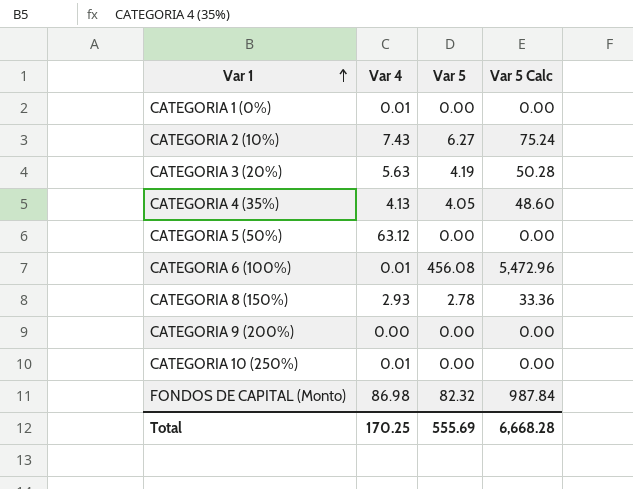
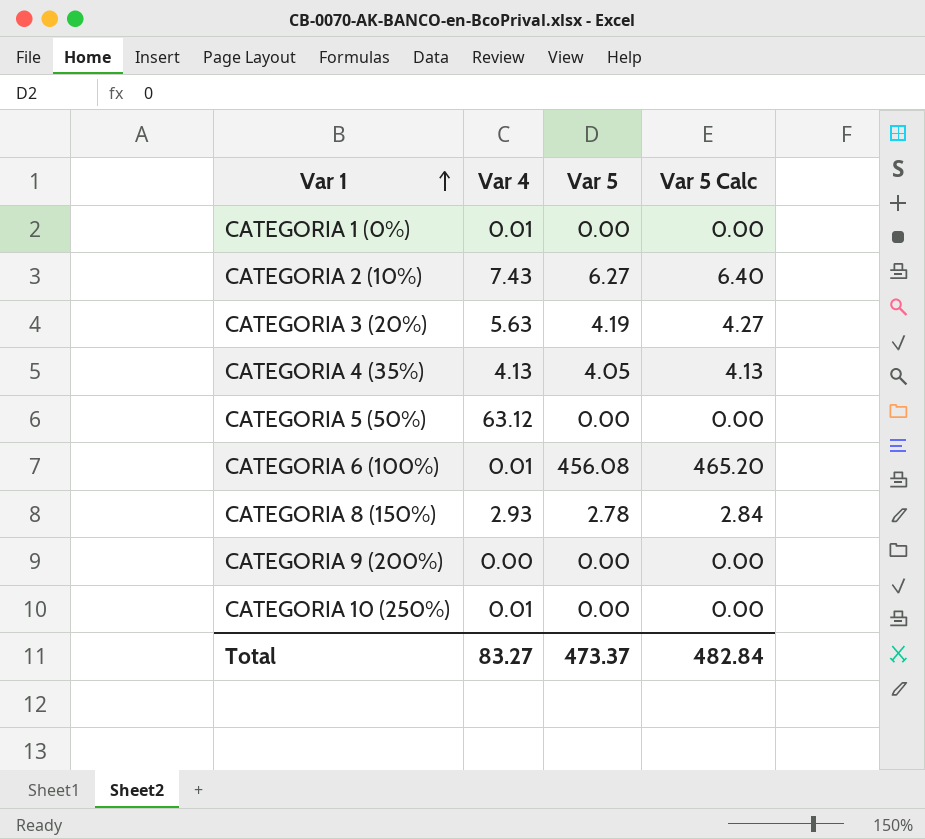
column Var 5 Calc | formula: [Var 5] * 12 -> [Var 5] * 1.02
row FONDOS DE CAPITAL (Monto): 86.98 | 82.32 | 987.84 -> none
Total | Var 4: 170.25 -> 83.27
Total | Var 5: 555.69 -> 473.37
Total | Var 5 Calc: 6,668.28 -> 482.84

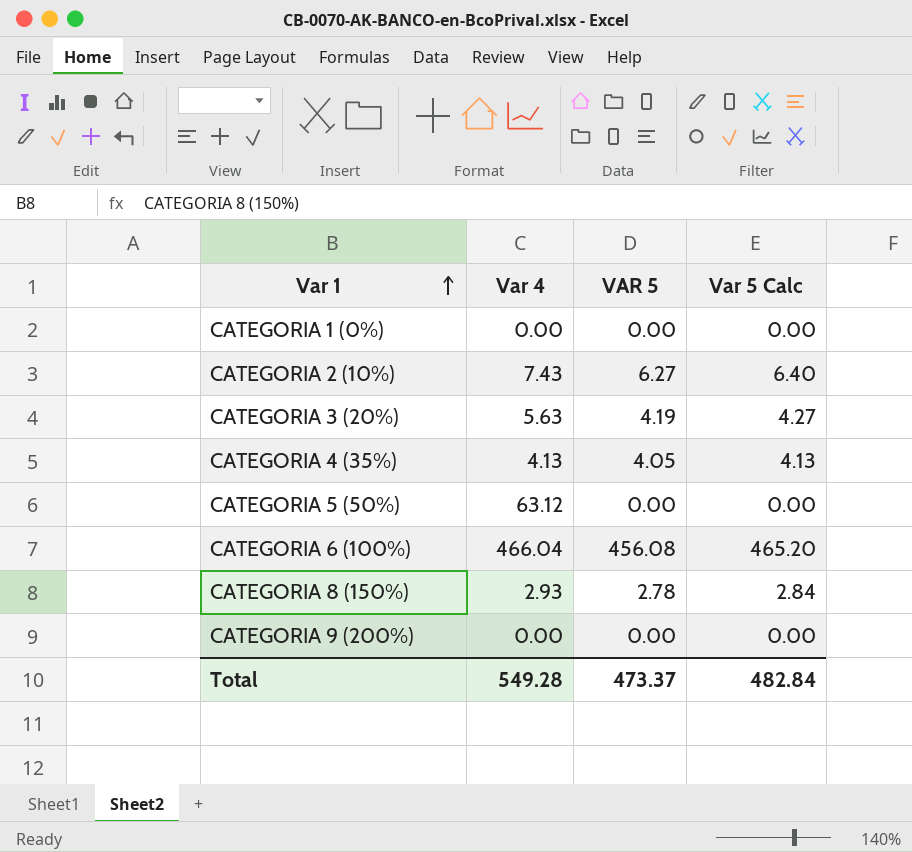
column name: Var 5 -> VAR 5
row CATEGORIA 10 (250%): 0.01 | 0.00 | 0.00 -> none
CATEGORIA 1 (0%) | Var 4: 0.01 -> 0.00
CATEGORIA 6 (100%) | Var 4: 0.01 -> 466.04
Total | Var 4: 83.27 -> 549.28

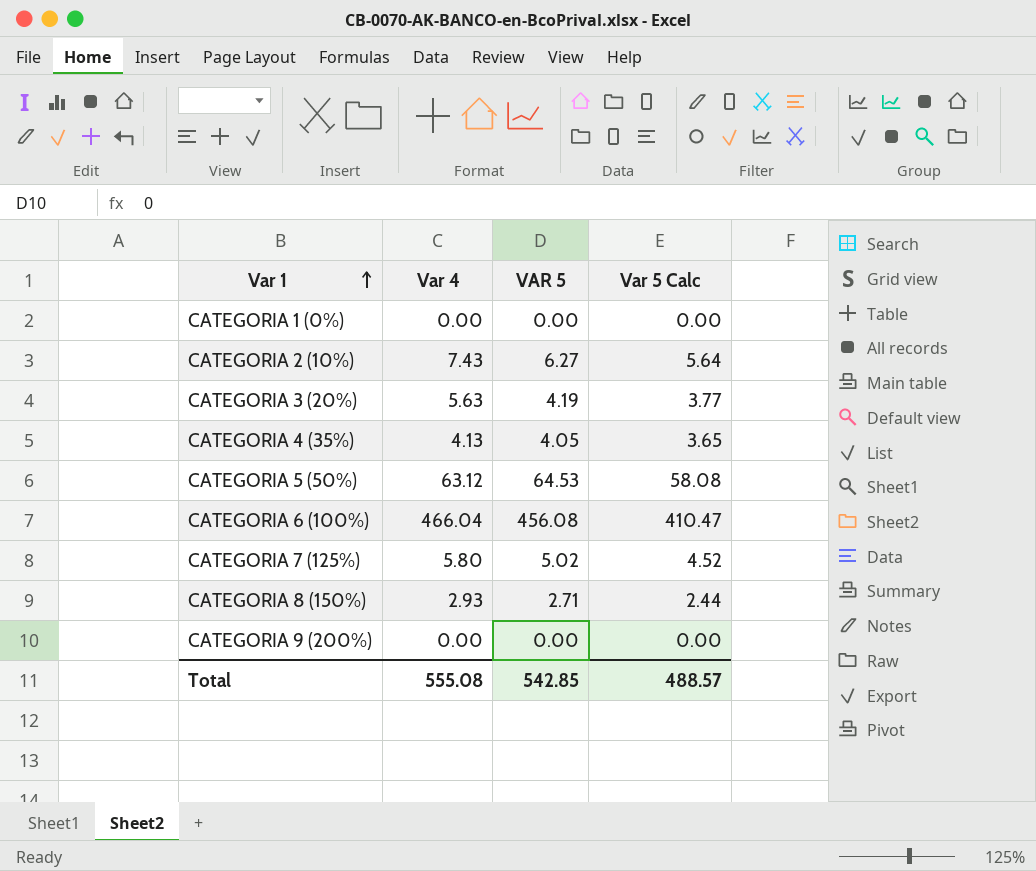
column Var 5 Calc | formula: [VAR 5] * 1.02 -> [VAR 5] * 0.9
CATEGORIA 5 (50%) | VAR 5: 0.00 -> 64.53
row CATEGORIA 7 (125%): none -> 5.80 | 5.02 | 4.52
CATEGORIA 8 (150%) | VAR 5: 2.78 -> 2.71
Total | Var 4: 549.28 -> 555.08
Total | VAR 5: 473.37 -> 542.85
Total | Var 5 Calc: 482.84 -> 488.57

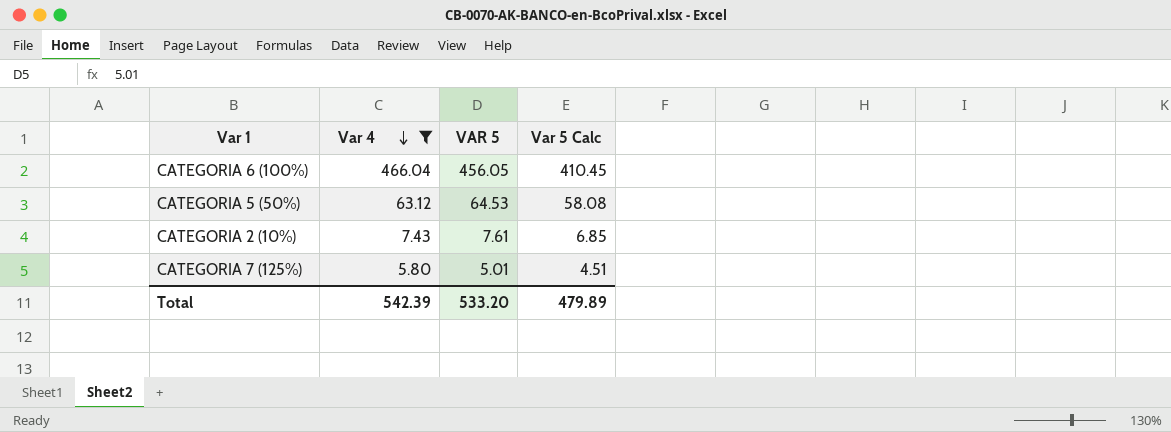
filter: none -> Var 4 >= 5.80
row order: Var 1 ascending -> Var 4 descending
CATEGORIA 6 (100%) | VAR 5: 456.08 -> 456.05
CATEGORIA 6 (100%) | Var 5 Calc: 410.47 -> 410.45
CATEGORIA 2 (10%) | VAR 5: 6.27 -> 7.61
CATEGORIA 2 (10%) | Var 5 Calc: 5.64 -> 6.85
CATEGORIA 7 (125%) | VAR 5: 5.02 -> 5.01
CATEGORIA 7 (125%) | Var 5 Calc: 4.52 -> 4.51
Total | Var 4: 555.08 -> 542.39
Total | VAR 5: 542.85 -> 533.20
Total | Var 5 Calc: 488.57 -> 479.89

